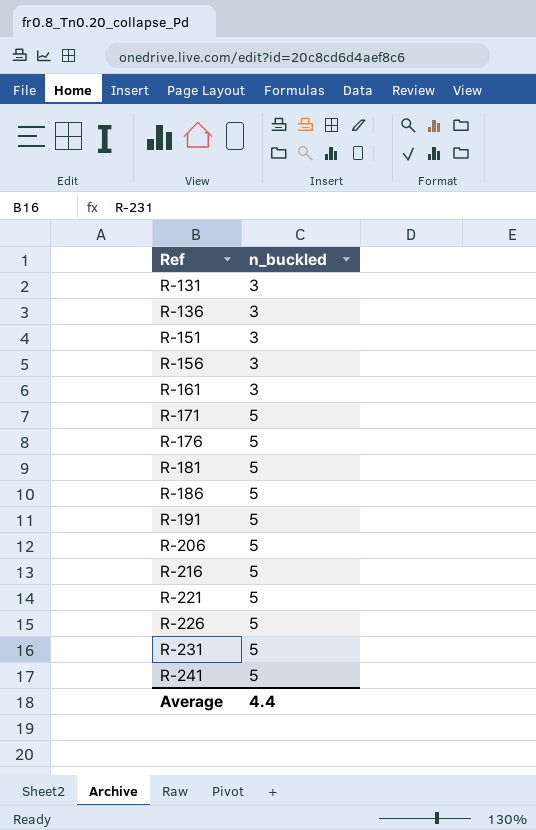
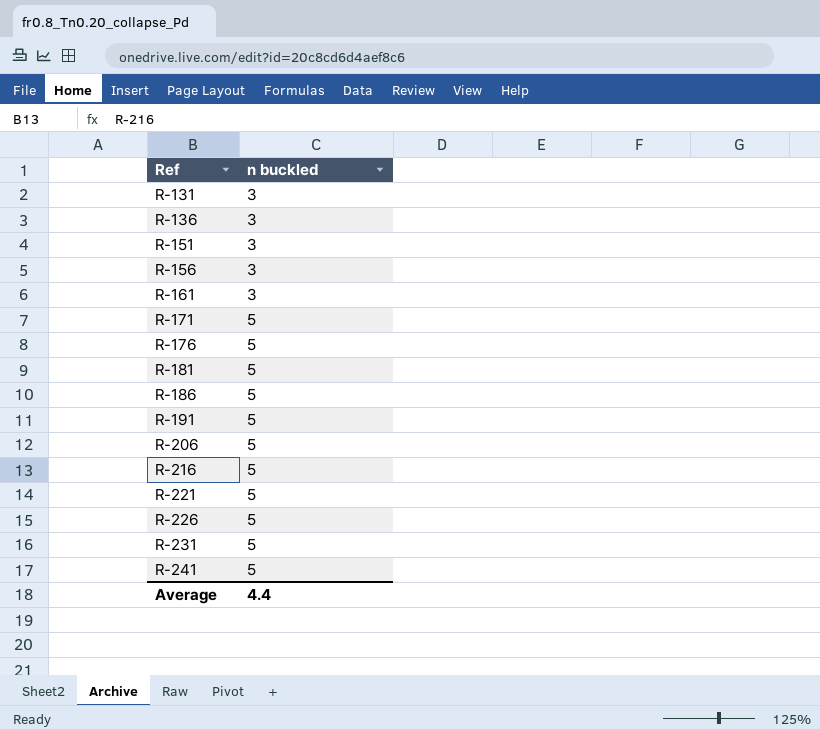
column name: n_buckled -> n buckled

